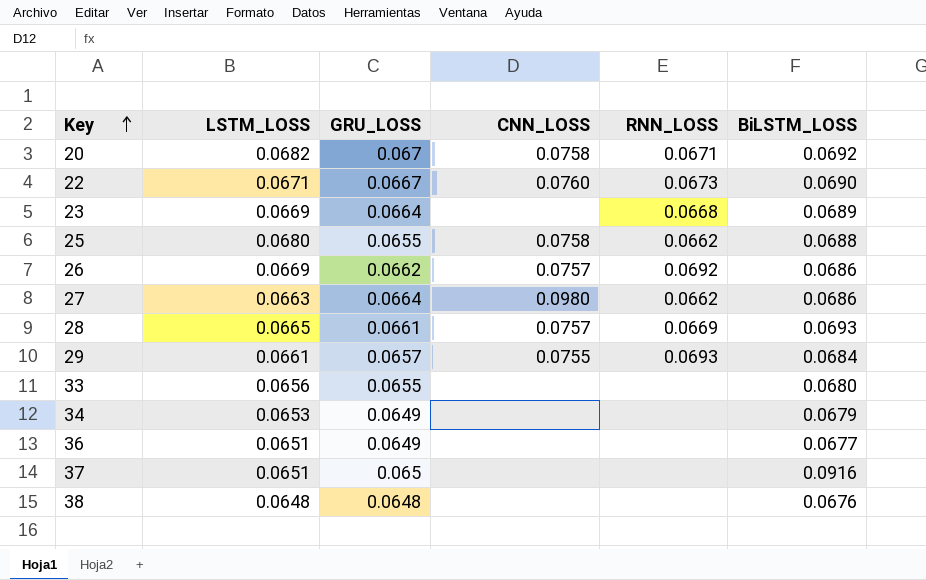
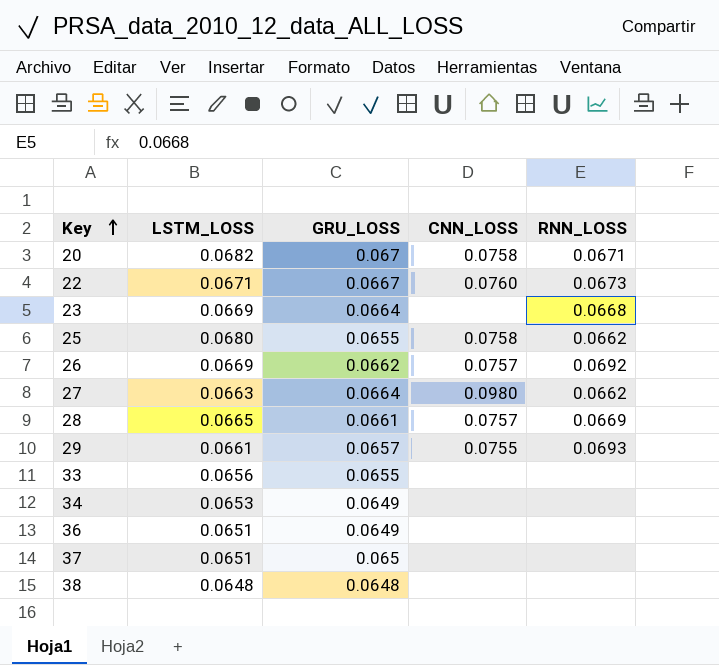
column BiLSTM_LOSS | position: 6 -> none

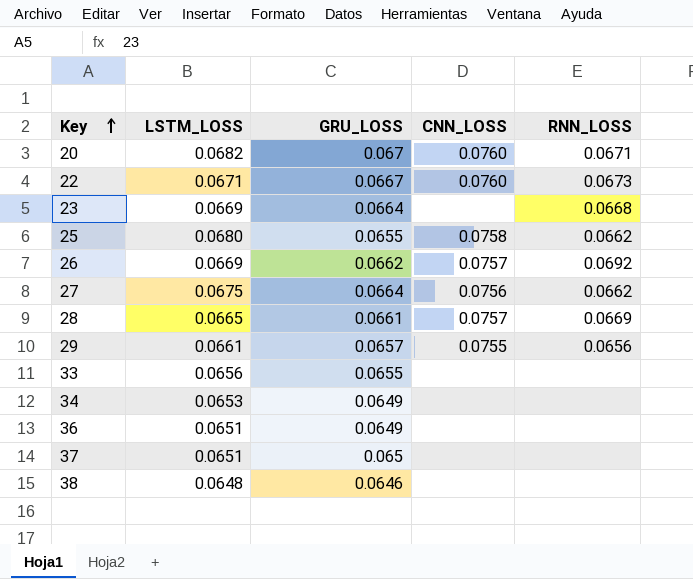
20 | CNN_LOSS: 0.0758 -> 0.0760
27 | LSTM_LOSS: 0.0663 -> 0.0675
27 | CNN_LOSS: 0.0980 -> 0.0756
29 | RNN_LOSS: 0.0693 -> 0.0656
38 | GRU_LOSS: 0.0648 -> 0.0646

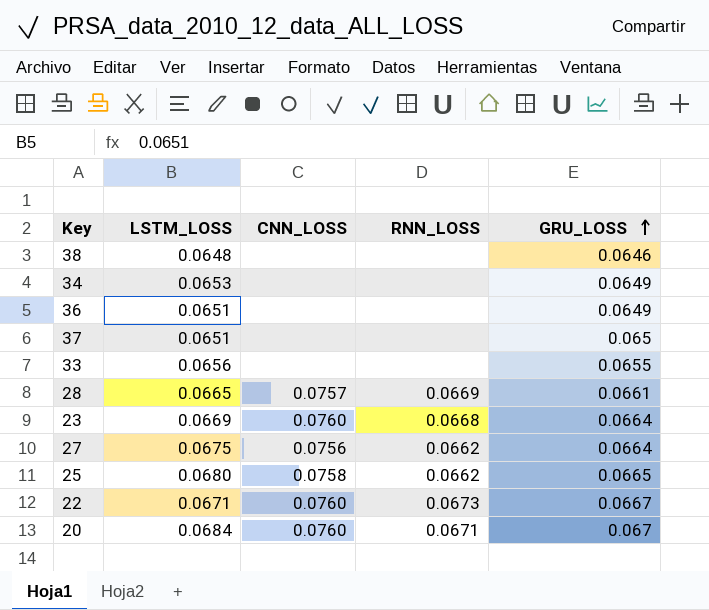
row order: Key ascending -> GRU_LOSS ascending
column GRU_LOSS | position: 3 -> 5
row 26: 0.0669 | 0.0662 | 0.0757 | 0.0692 -> none
row 29: 0.0661 | 0.0657 | 0.0755 | 0.0656 -> none
23 | CNN_LOSS: none -> 0.0760
25 | GRU_LOSS: 0.0655 -> 0.0665
20 | LSTM_LOSS: 0.0682 -> 0.0684

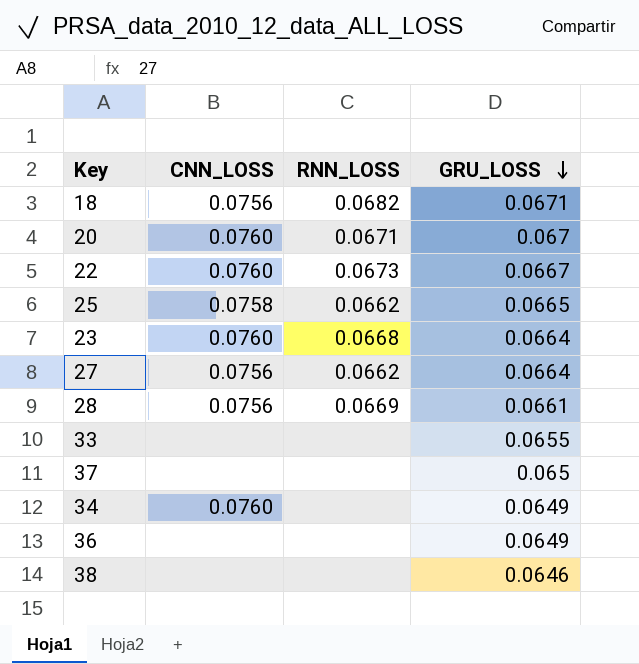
row order: GRU_LOSS ascending -> GRU_LOSS descending
column LSTM_LOSS | position: 2 -> none
row 18: none -> 0.0756 | 0.0682 | 0.0671
28 | CNN_LOSS: 0.0757 -> 0.0756
34 | CNN_LOSS: none -> 0.0760

